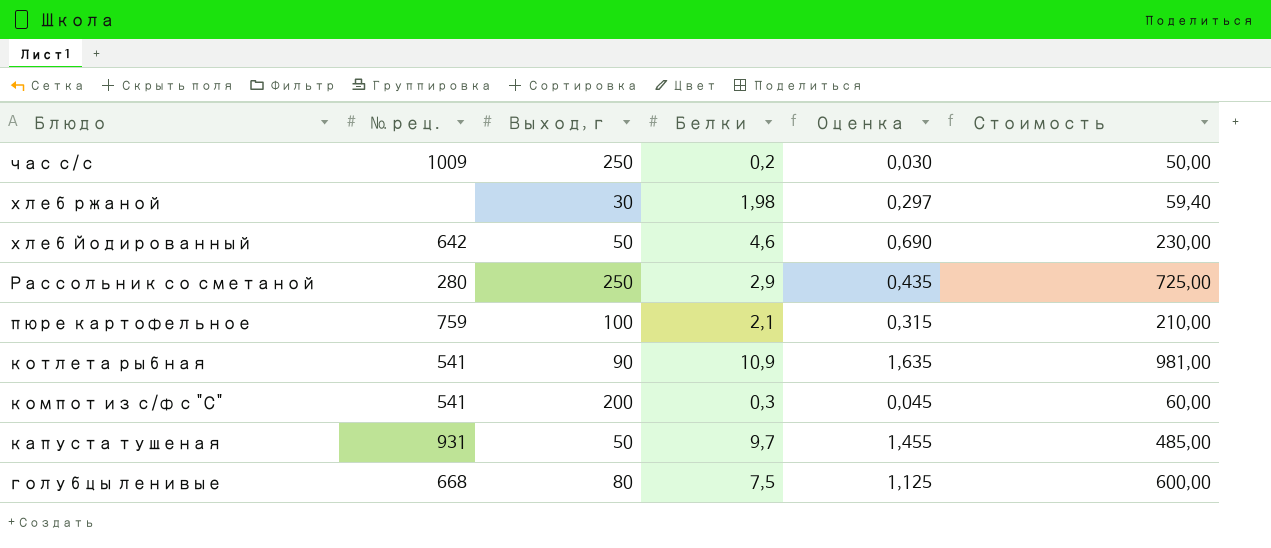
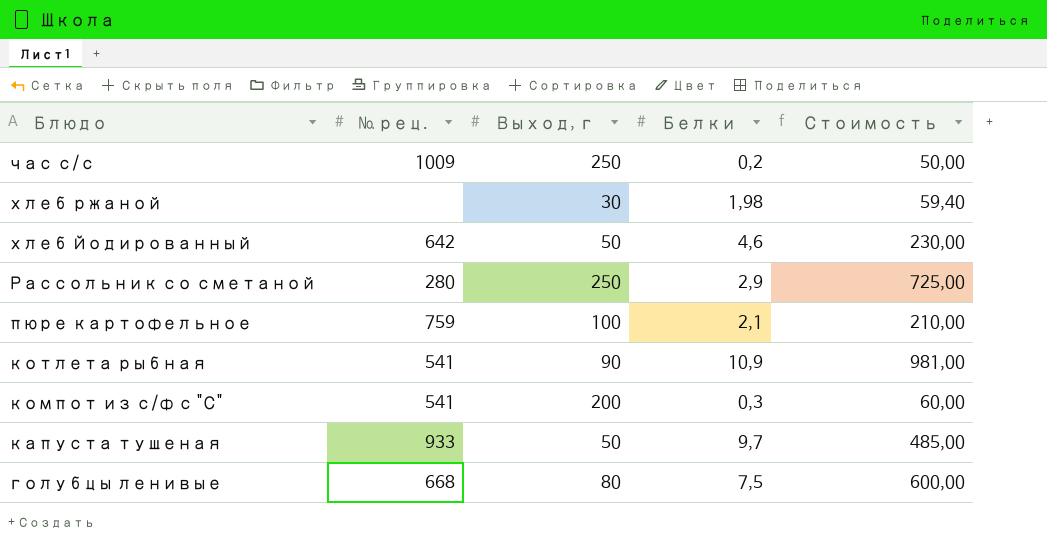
column Оценка | formula: [Белки] * 0,15 -> none
капуста тушеная | № рец.: 931 -> 933

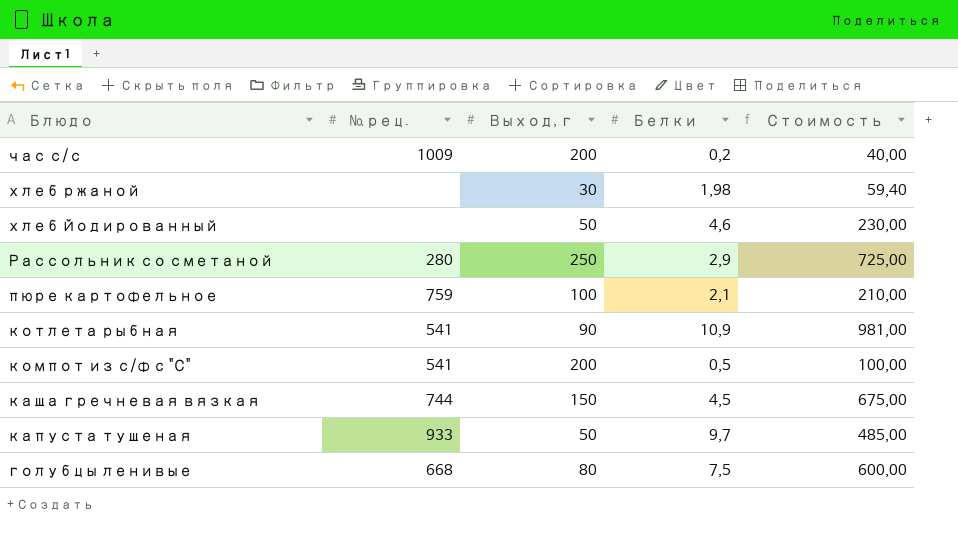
час с/с | Выход, г: 250 -> 200
час с/с | Стоимость: 50,00 -> 40,00
хлеб Йодированный | № рец.: 642 -> none
компот из с/ф с "С" | Белки: 0,3 -> 0,5
компот из с/ф с "С" | Стоимость: 60,00 -> 100,00
row каша гречневая вязкая: none -> 744 | 150 | 4,5 | 675,00

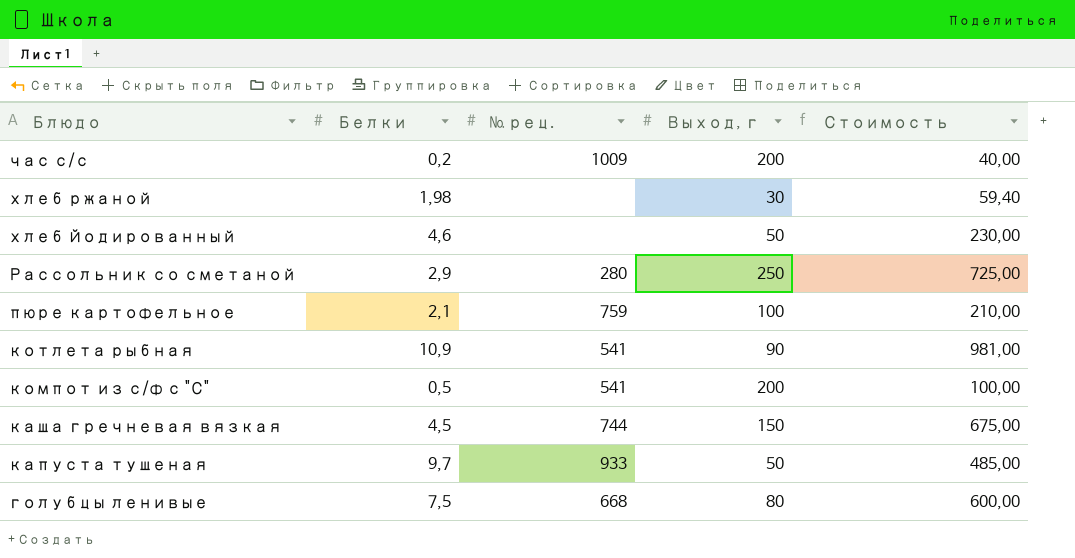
column Белки | position: 4 -> 2

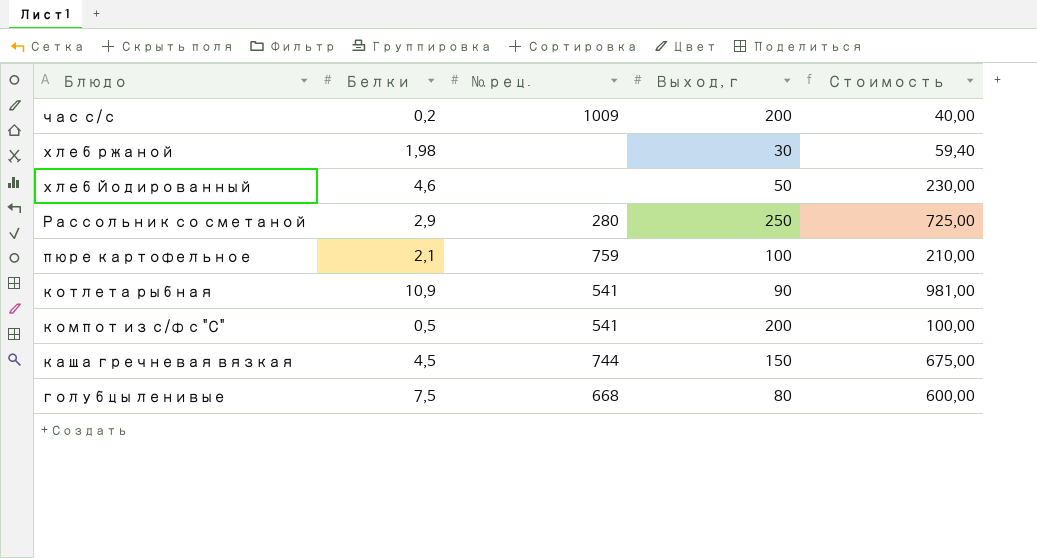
row капуста тушеная: 9,7 | 933 | 50 | 485,00 -> none

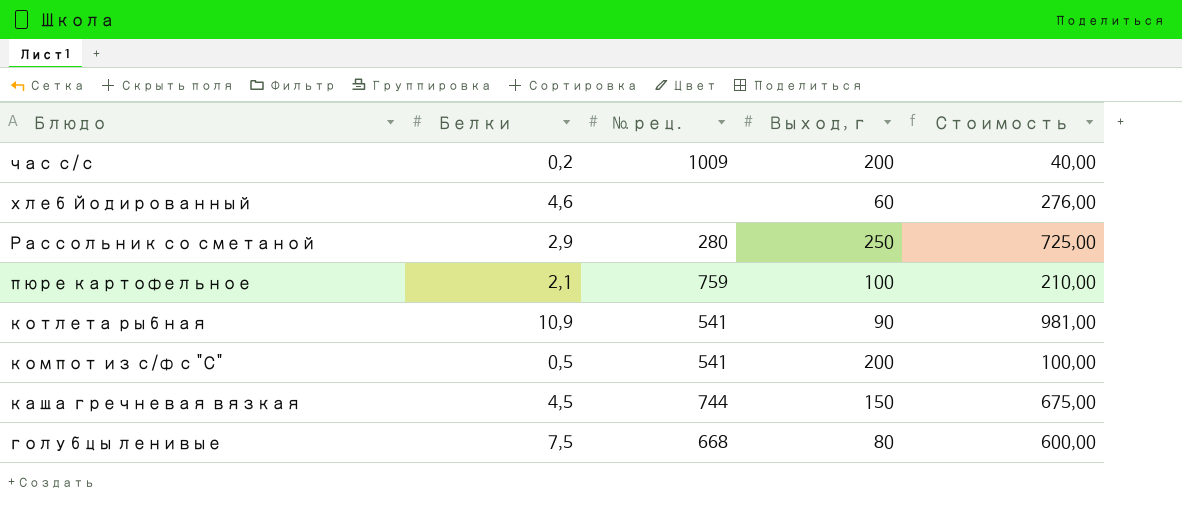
row хлеб ржаной: 1,98 | none | 30 | 59,40 -> none
хлеб Йодированный | Выход, г: 50 -> 60
хлеб Йодированный | Стоимость: 230,00 -> 276,00

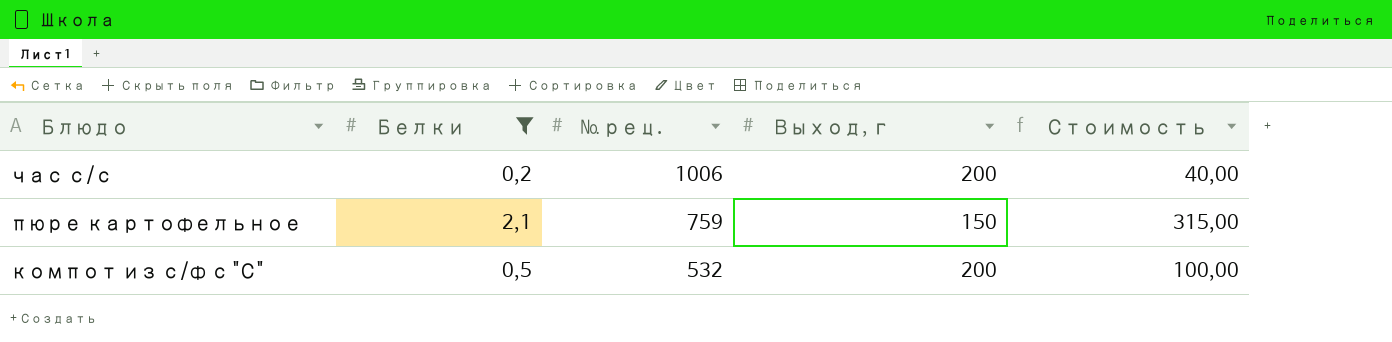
filter: none -> Белки <= 2,1
час с/с | № рец.: 1009 -> 1006
пюре картофельное | Выход, г: 100 -> 150
пюре картофельное | Стоимость: 210,00 -> 315,00
компот из с/ф с "С" | № рец.: 541 -> 532

